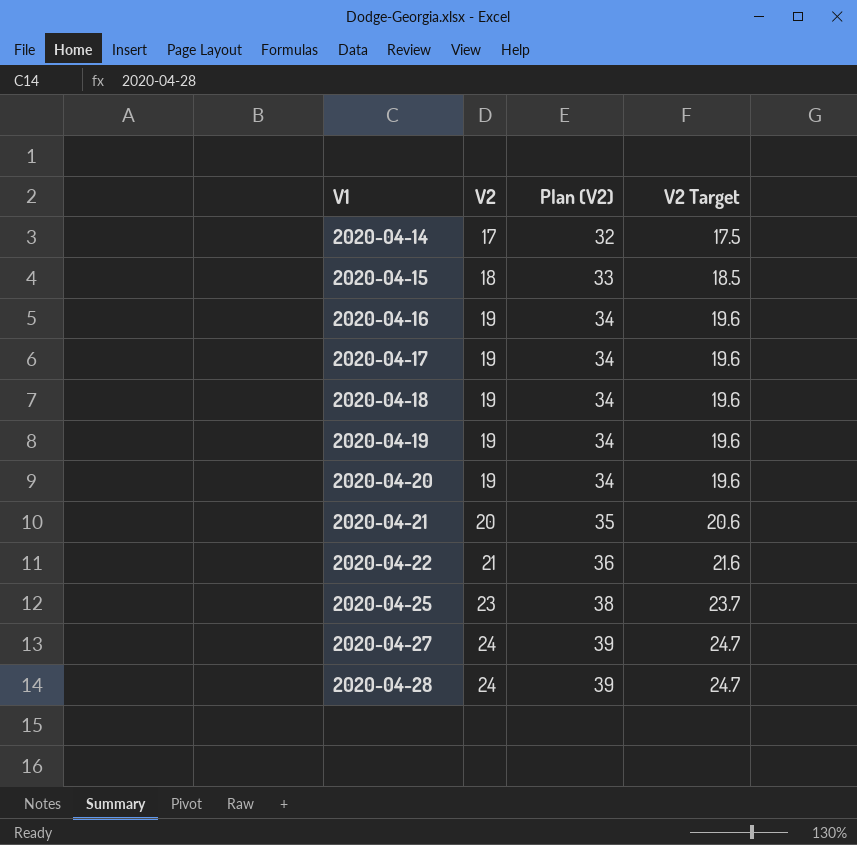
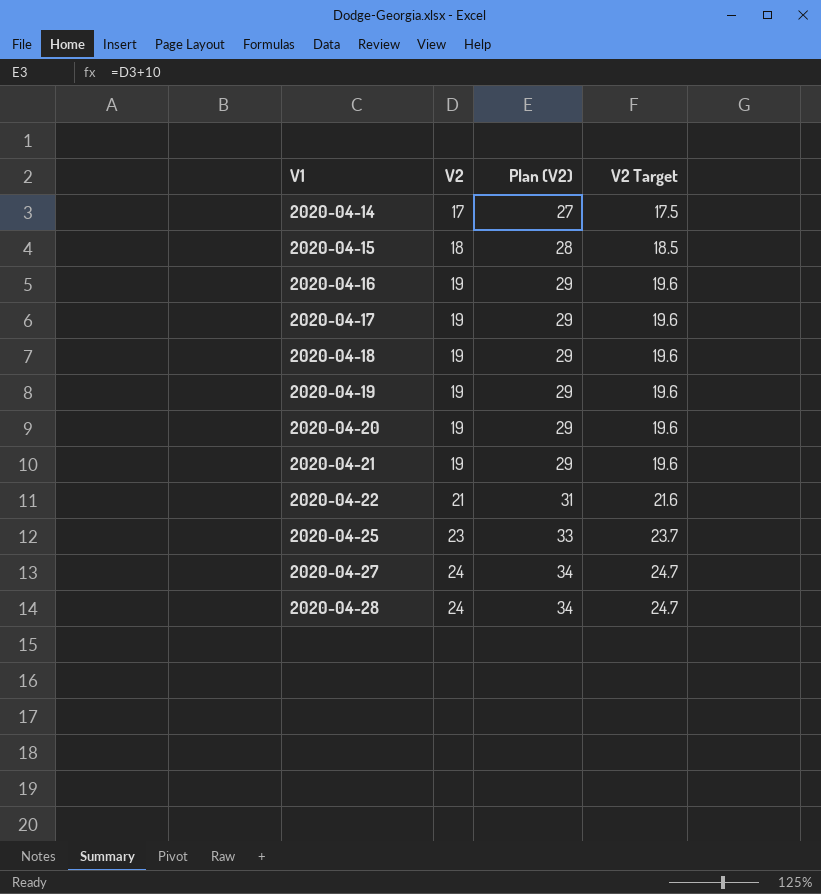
column Plan (V2) | formula: [V2] + 15 -> [V2] + 10
2020-04-21 | V2: 20 -> 19
2020-04-21 | V2 Target: 20.6 -> 19.6

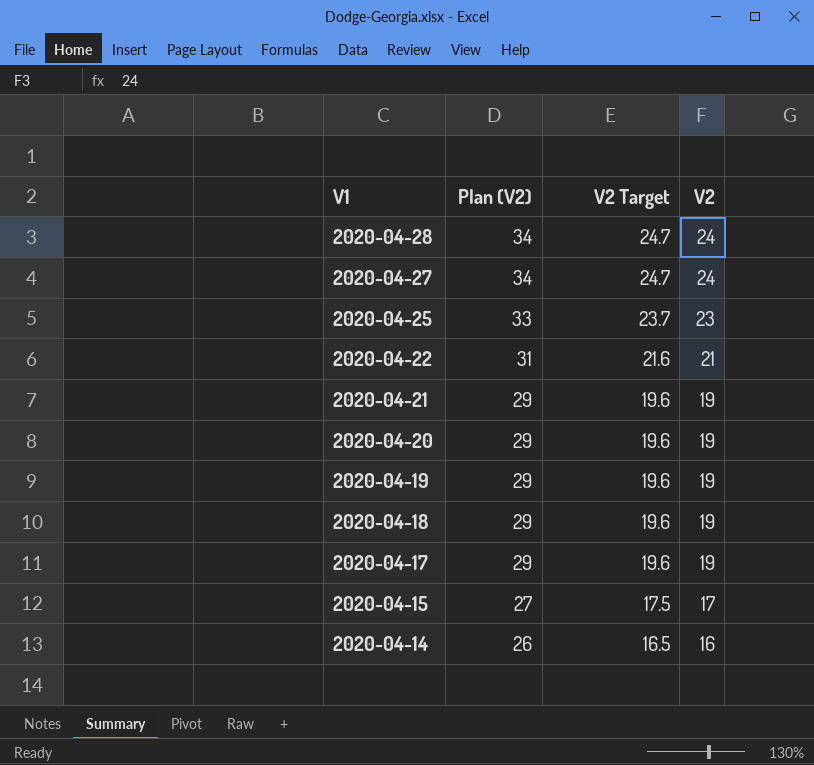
row order: V1 ascending -> V1 descending
column V2 | position: 2 -> 4
row 2020-04-16: 19 | 29 | 19.6 -> none
2020-04-15 | Plan (V2): 28 -> 27
2020-04-15 | V2 Target: 18.5 -> 17.5
2020-04-15 | V2: 18 -> 17
2020-04-14 | Plan (V2): 27 -> 26
2020-04-14 | V2 Target: 17.5 -> 16.5
2020-04-14 | V2: 17 -> 16

